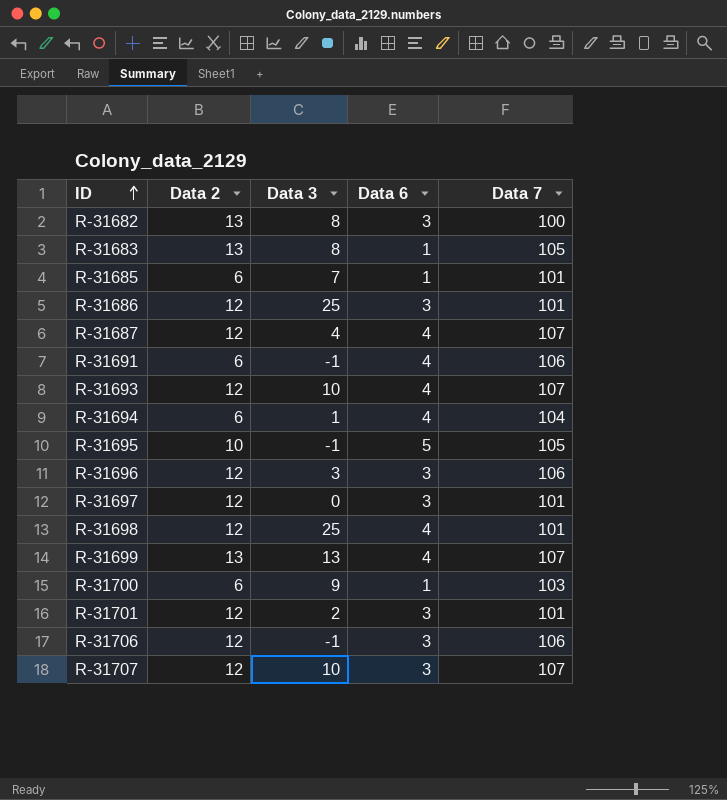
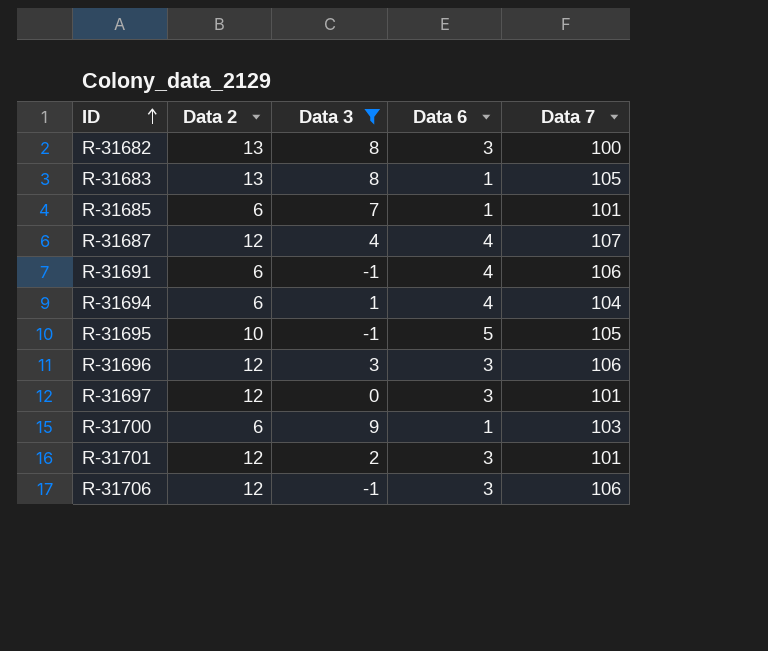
filter: none -> Data 3 <= 9

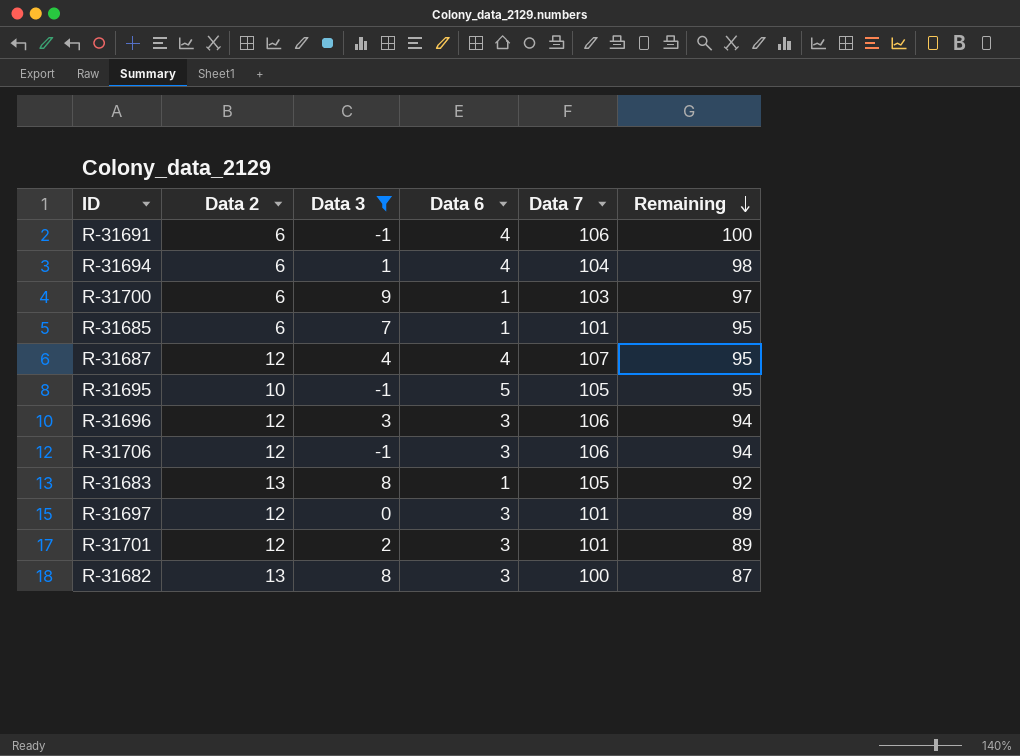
row order: ID ascending -> Remaining descending
column Remaining | formula: none -> [Data 7] - [Data 2]

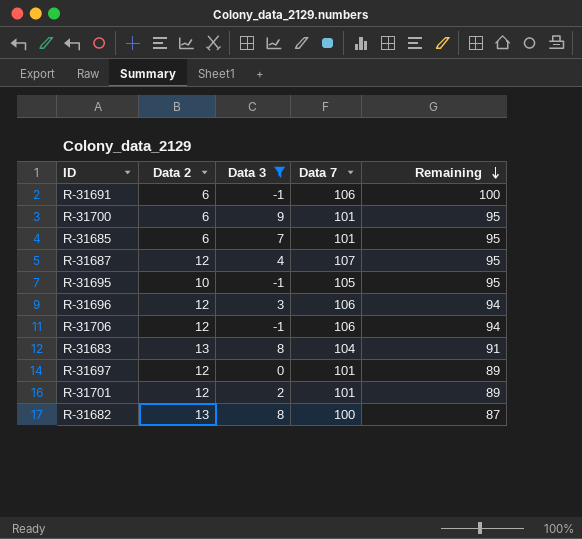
column Data 6 | position: 4 -> none
row R-31694: 6 | 1 | 4 | 104 | 98 -> none
R-31700 | Data 7: 103 -> 101
R-31700 | Remaining: 97 -> 95
R-31683 | Data 7: 105 -> 104
R-31683 | Remaining: 92 -> 91

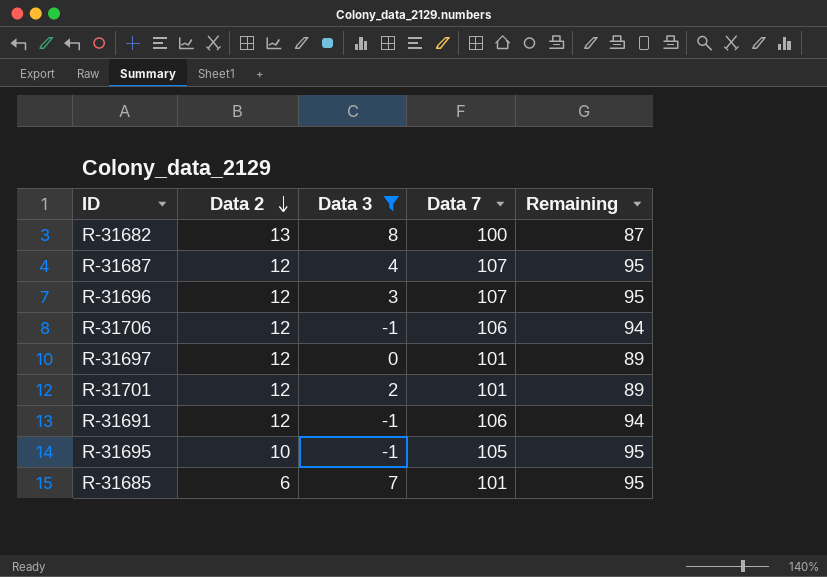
row order: Remaining descending -> Data 2 descending
row R-31700: 6 | 9 | 101 | 95 -> none
row R-31683: 13 | 8 | 104 | 91 -> none
R-31696 | Data 7: 106 -> 107
R-31696 | Remaining: 94 -> 95
R-31691 | Data 2: 6 -> 12
R-31691 | Remaining: 100 -> 94

